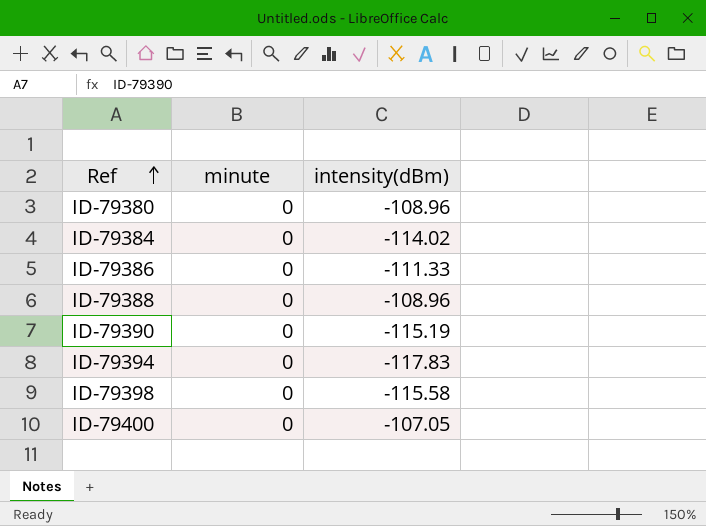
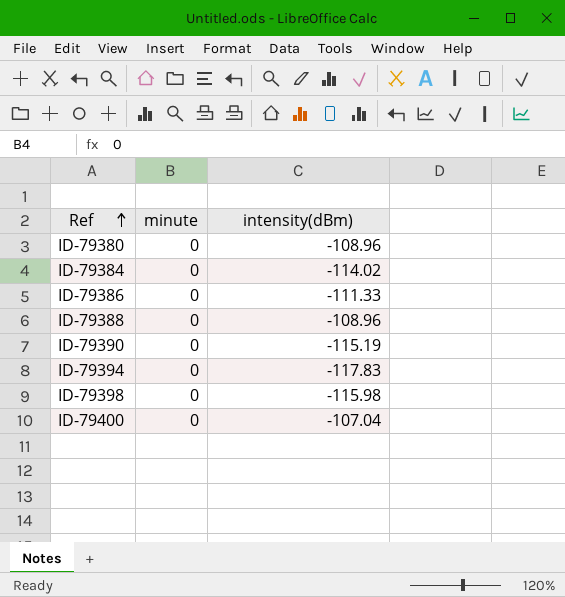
ID-79398 | intensity(dBm): -115.58 -> -115.98
ID-79400 | intensity(dBm): -107.05 -> -107.04

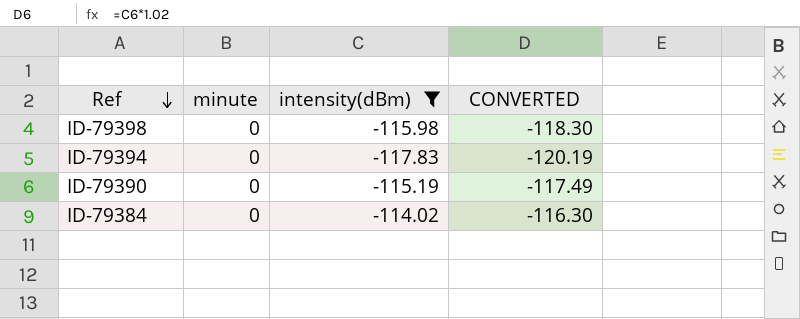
filter: none -> intensity(dBm) <= -114.02
row order: Ref ascending -> Ref descending
column CONVERTED | formula: none -> [intensity(dBm)] * 1.02

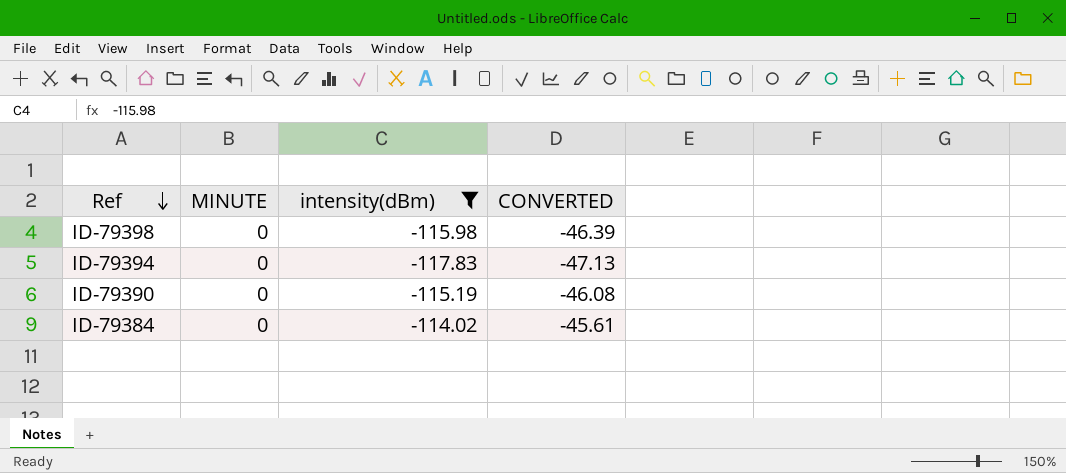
column name: minute -> MINUTE
column CONVERTED | formula: [intensity(dBm)] * 1.02 -> [intensity(dBm)] * 0.4

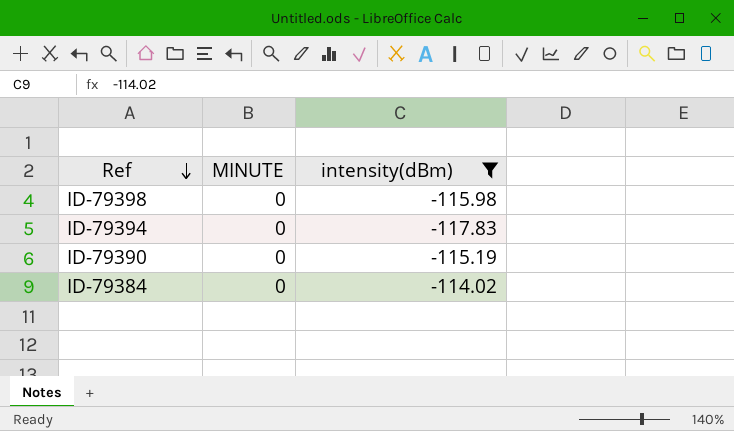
column CONVERTED | formula: [intensity(dBm)] * 0.4 -> none

